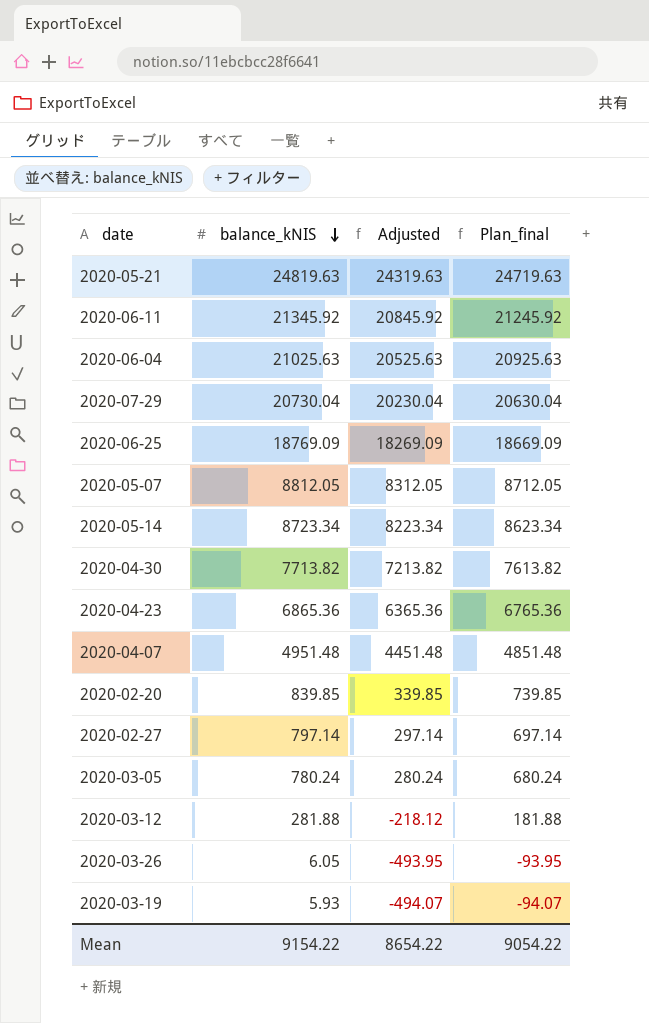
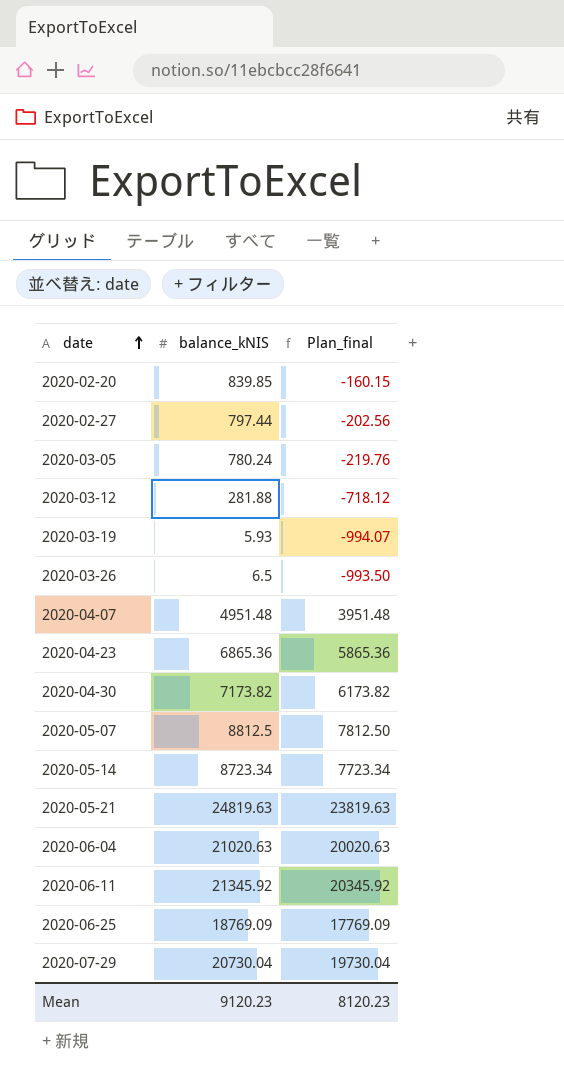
row order: balance_kNIS descending -> date ascending
column Adjusted | formula: [balance_kNIS] - 500 -> none
column Plan_final | formula: [balance_kNIS] - 100 -> [balance_kNIS] - 1000
2020-02-27 | balance_kNIS: 797.14 -> 797.44
2020-03-26 | balance_kNIS: 6.05 -> 6.5
2020-04-30 | balance_kNIS: 7713.82 -> 7173.82
2020-05-07 | balance_kNIS: 8812.05 -> 8812.5
2020-06-04 | balance_kNIS: 21025.63 -> 21020.63
Mean | balance_kNIS: 9154.22 -> 9120.23
Mean | Plan_final: 9054.22 -> 8120.23

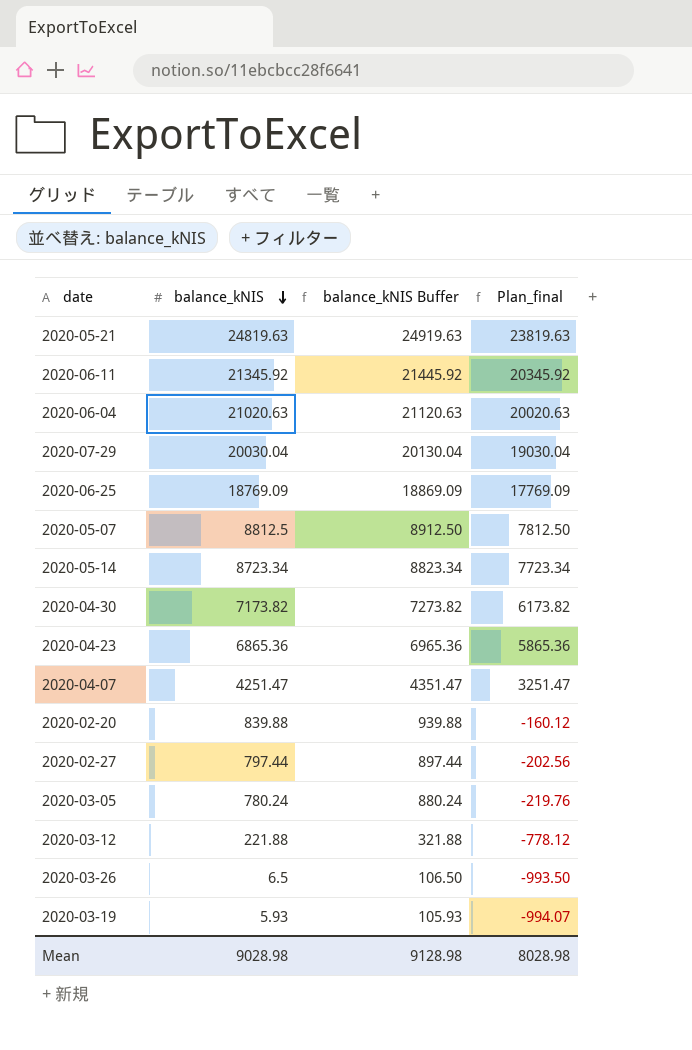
row order: date ascending -> balance_kNIS descending
column balance_kNIS Buffer | formula: none -> [balance_kNIS] + 100
2020-07-29 | balance_kNIS: 20730.04 -> 20030.04
2020-07-29 | Plan_final: 19730.04 -> 19030.04
2020-04-07 | balance_kNIS: 4951.48 -> 4251.47
2020-04-07 | Plan_final: 3951.48 -> 3251.47
2020-02-20 | balance_kNIS: 839.85 -> 839.88
2020-02-20 | Plan_final: -160.15 -> -160.12
2020-03-12 | balance_kNIS: 281.88 -> 221.88
2020-03-12 | Plan_final: -718.12 -> -778.12
Mean | balance_kNIS: 9120.23 -> 9028.98
Mean | Plan_final: 8120.23 -> 8028.98

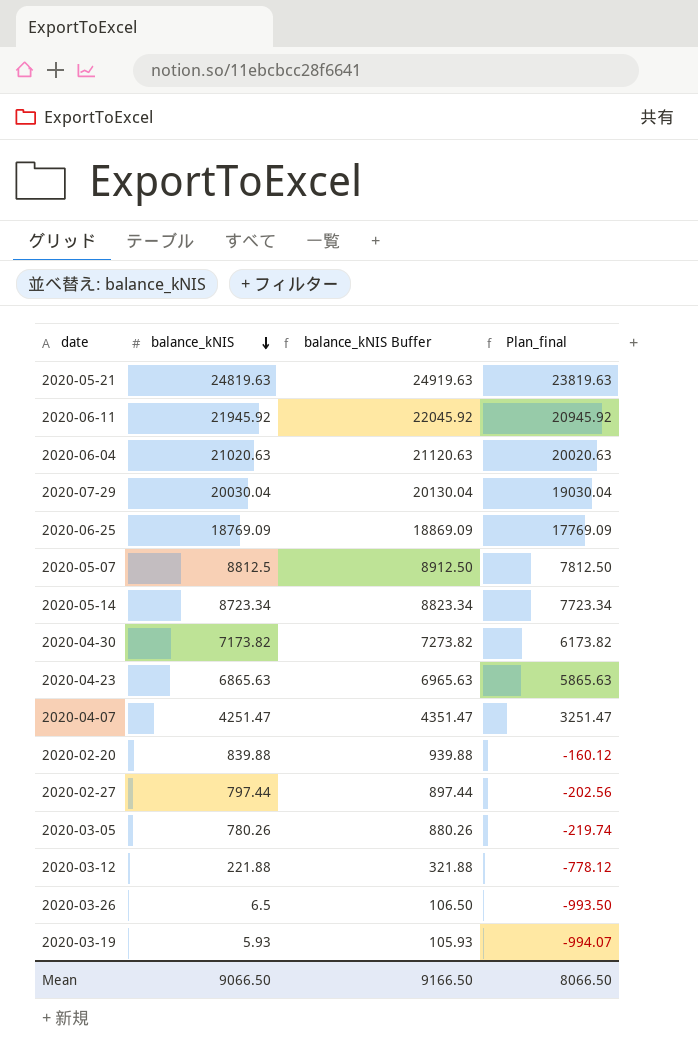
2020-06-11 | balance_kNIS: 21345.92 -> 21945.92
2020-06-11 | balance_kNIS Buffer: 21445.92 -> 22045.92
2020-06-11 | Plan_final: 20345.92 -> 20945.92
2020-04-23 | balance_kNIS: 6865.36 -> 6865.63
2020-04-23 | balance_kNIS Buffer: 6965.36 -> 6965.63
2020-04-23 | Plan_final: 5865.36 -> 5865.63
2020-03-05 | balance_kNIS: 780.24 -> 780.26
2020-03-05 | balance_kNIS Buffer: 880.24 -> 880.26
2020-03-05 | Plan_final: -219.76 -> -219.74
Mean | balance_kNIS: 9028.98 -> 9066.50
Mean | balance_kNIS Buffer: 9128.98 -> 9166.50
Mean | Plan_final: 8028.98 -> 8066.50

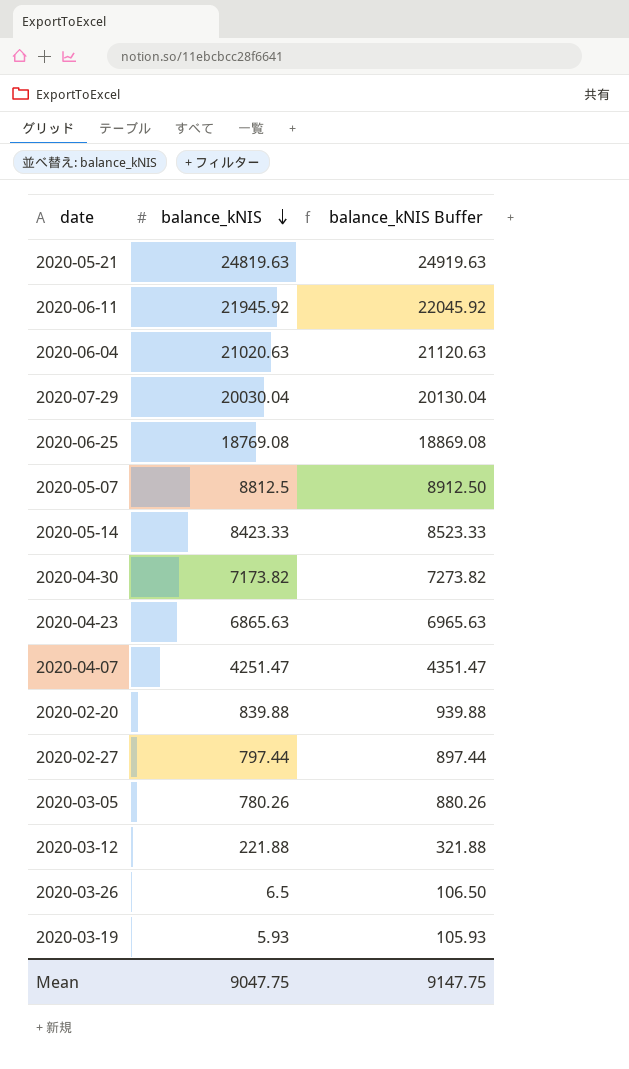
column Plan_final | formula: [balance_kNIS] - 1000 -> none
2020-06-25 | balance_kNIS: 18769.09 -> 18769.08
2020-06-25 | balance_kNIS Buffer: 18869.09 -> 18869.08
2020-05-14 | balance_kNIS: 8723.34 -> 8423.33
2020-05-14 | balance_kNIS Buffer: 8823.34 -> 8523.33
Mean | balance_kNIS: 9066.50 -> 9047.75
Mean | balance_kNIS Buffer: 9166.50 -> 9147.75

